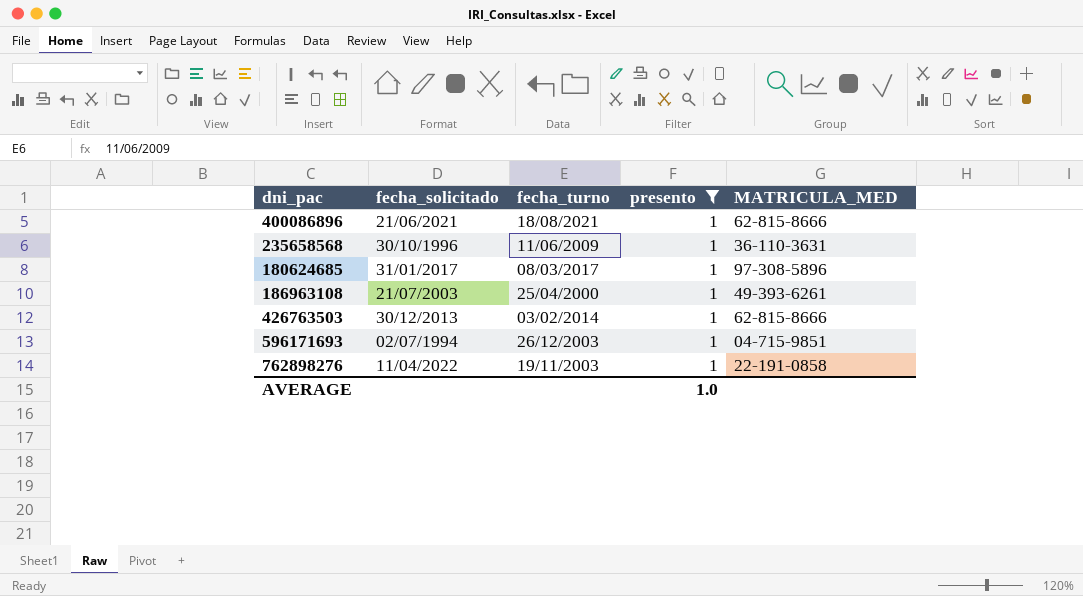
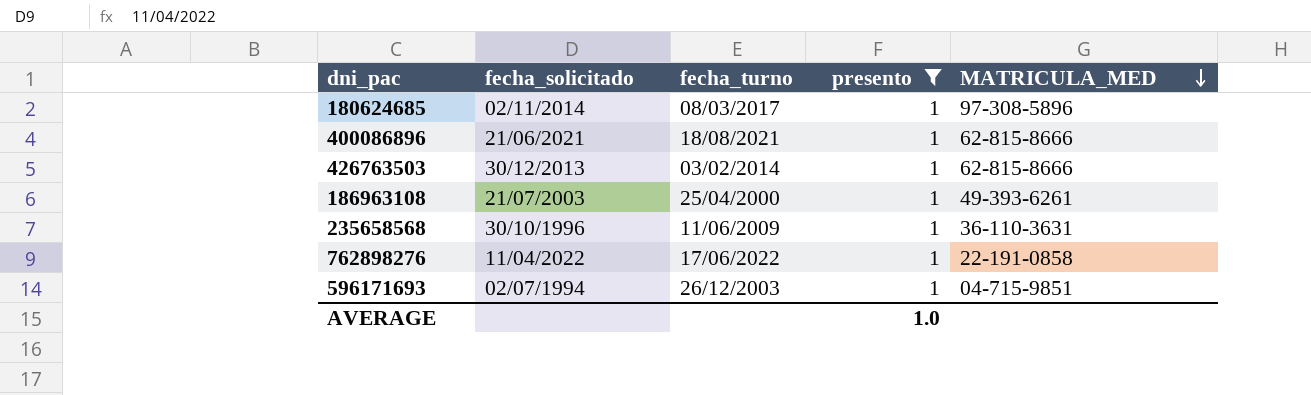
row order: none -> MATRICULA_MED descending
180624685 | fecha_solicitado: 31/01/2017 -> 02/11/2014
762898276 | fecha_turno: 19/11/2003 -> 17/06/2022

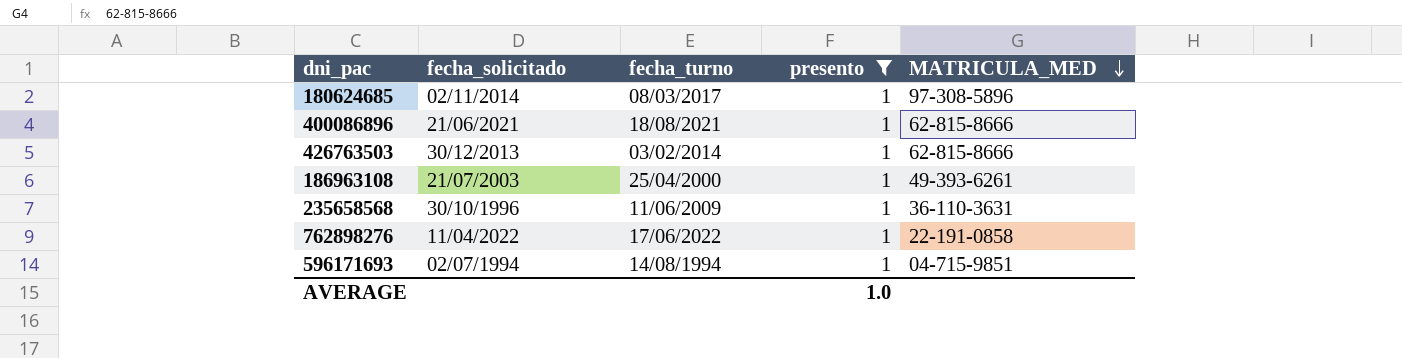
596171693 | fecha_turno: 26/12/2003 -> 14/08/1994

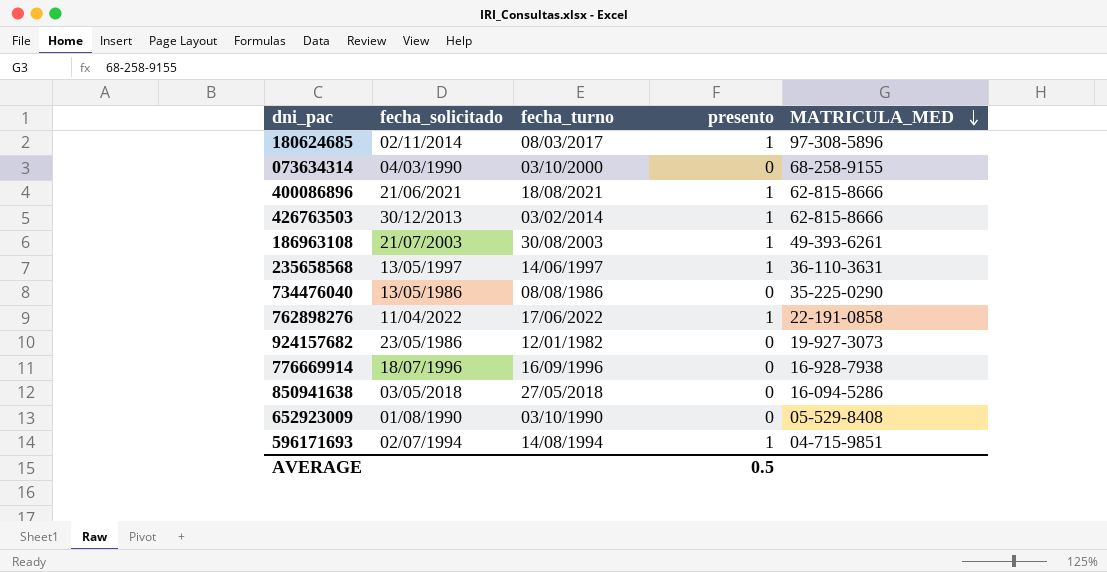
filter: presento = 1 -> none
186963108 | fecha_turno: 25/04/2000 -> 30/08/2003
235658568 | fecha_solicitado: 30/10/1996 -> 13/05/1997
235658568 | fecha_turno: 11/06/2009 -> 14/06/1997
AVERAGE | presento: 1.0 -> 0.5

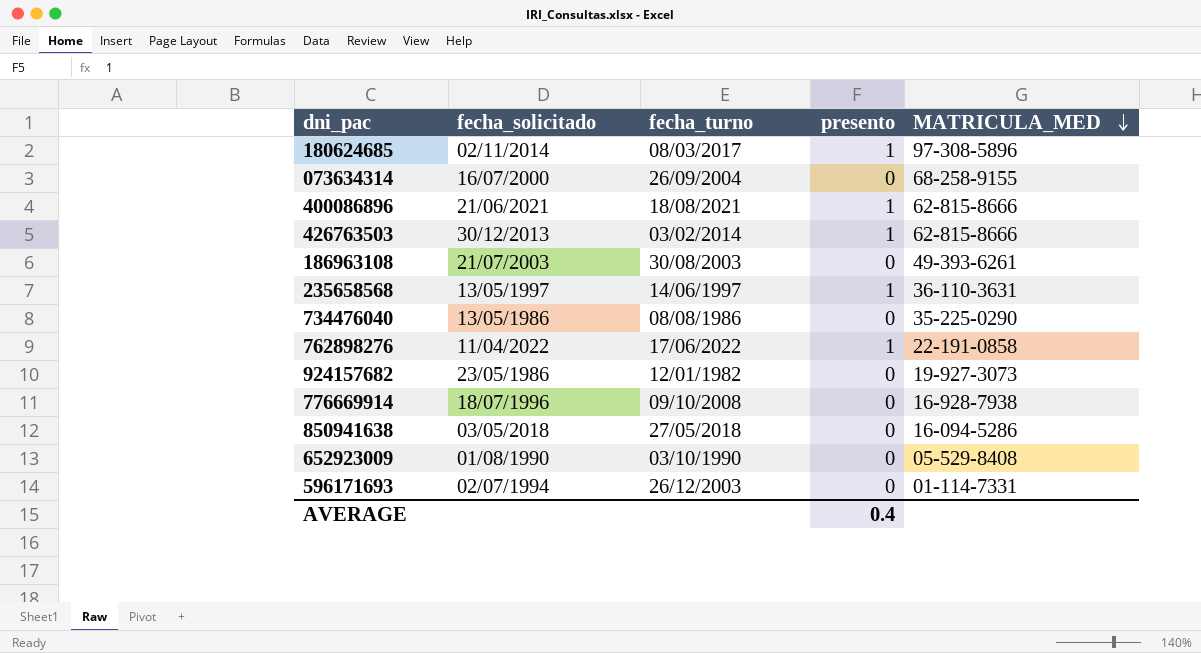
073634314 | fecha_solicitado: 04/03/1990 -> 16/07/2000
073634314 | fecha_turno: 03/10/2000 -> 26/09/2004
186963108 | presento: 1 -> 0
776669914 | fecha_turno: 16/09/1996 -> 09/10/2008
596171693 | fecha_turno: 14/08/1994 -> 26/12/2003
596171693 | presento: 1 -> 0
596171693 | MATRICULA_MED: 04-715-9851 -> 01-114-7331
AVERAGE | presento: 0.5 -> 0.4

